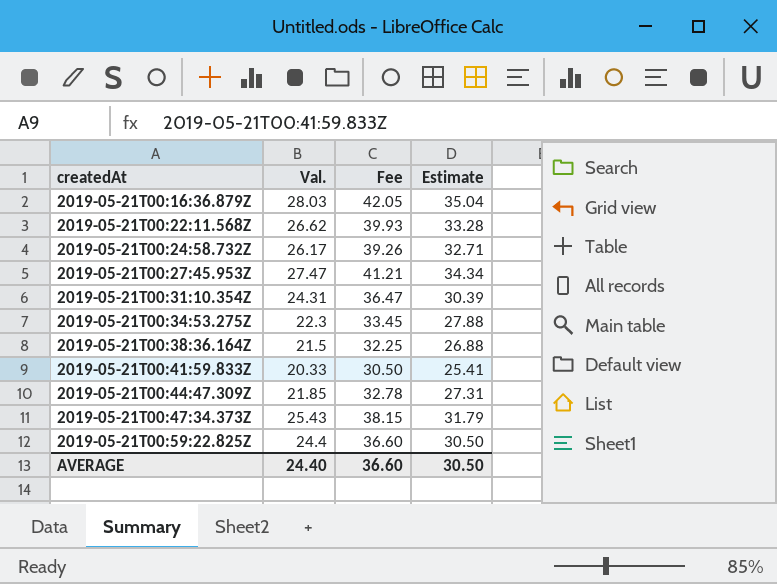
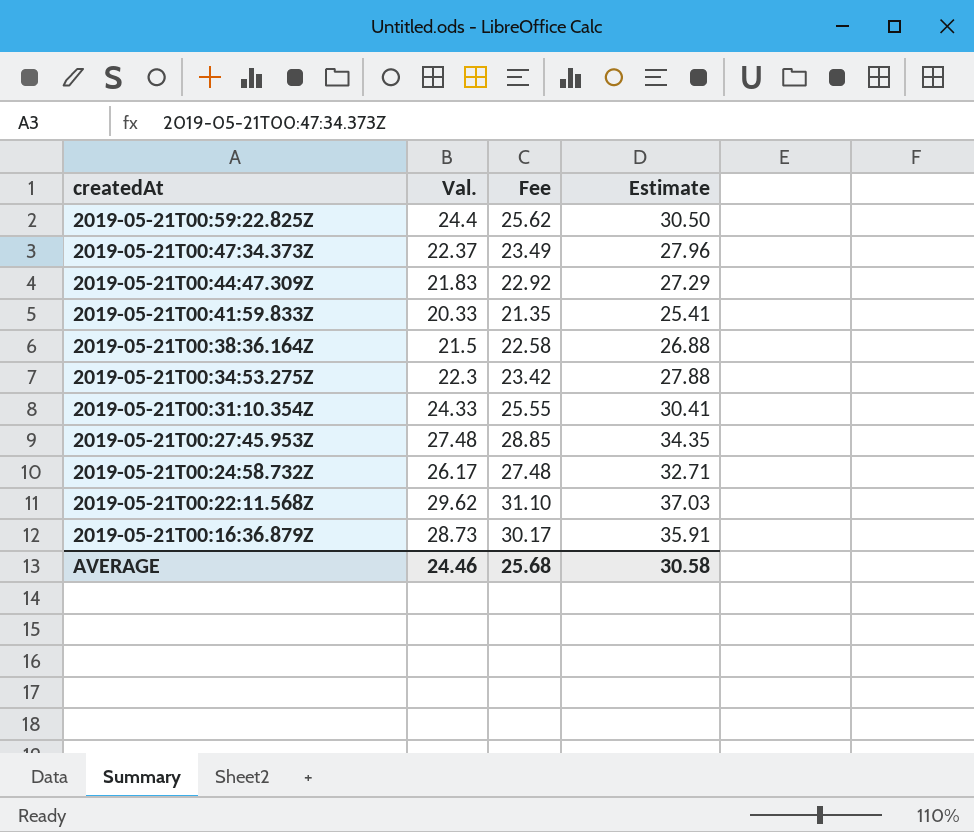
row order: createdAt ascending -> createdAt descending
column Fee | formula: [Val.] * 1.5 -> [Val.] * 1.05
2019-05-21T00:47:34.373Z | Val.: 25.43 -> 22.37
2019-05-21T00:47:34.373Z | Estimate: 31.79 -> 27.96
2019-05-21T00:44:47.309Z | Val.: 21.85 -> 21.83
2019-05-21T00:44:47.309Z | Estimate: 27.31 -> 27.29
2019-05-21T00:31:10.354Z | Val.: 24.31 -> 24.33
2019-05-21T00:31:10.354Z | Estimate: 30.39 -> 30.41
2019-05-21T00:27:45.953Z | Val.: 27.47 -> 27.48
2019-05-21T00:27:45.953Z | Estimate: 34.34 -> 34.35
2019-05-21T00:22:11.568Z | Val.: 26.62 -> 29.62
2019-05-21T00:22:11.568Z | Estimate: 33.28 -> 37.03
2019-05-21T00:16:36.879Z | Val.: 28.03 -> 28.73
2019-05-21T00:16:36.879Z | Estimate: 35.04 -> 35.91
AVERAGE | Val.: 24.40 -> 24.46
AVERAGE | Fee: 36.60 -> 25.68
AVERAGE | Estimate: 30.50 -> 30.58

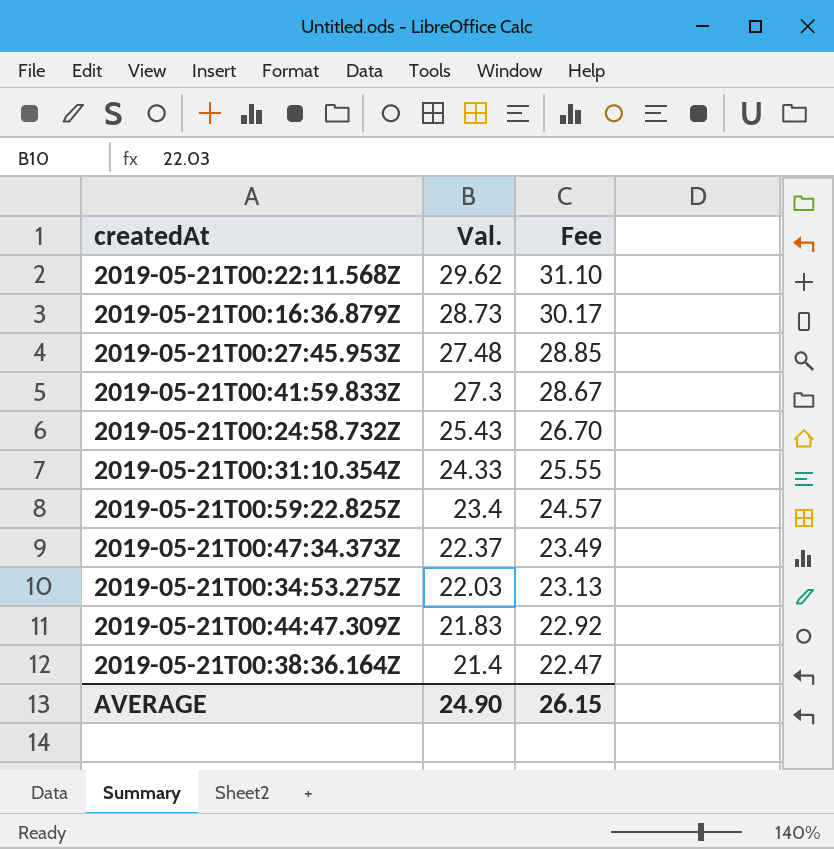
row order: createdAt descending -> Val. descending
column Estimate | formula: [Val.] * 1.25 -> none
2019-05-21T00:41:59.833Z | Val.: 20.33 -> 27.3
2019-05-21T00:41:59.833Z | Fee: 21.35 -> 28.67
2019-05-21T00:24:58.732Z | Val.: 26.17 -> 25.43
2019-05-21T00:24:58.732Z | Fee: 27.48 -> 26.70
2019-05-21T00:59:22.825Z | Val.: 24.4 -> 23.4
2019-05-21T00:59:22.825Z | Fee: 25.62 -> 24.57
2019-05-21T00:34:53.275Z | Val.: 22.3 -> 22.03
2019-05-21T00:34:53.275Z | Fee: 23.42 -> 23.13
2019-05-21T00:38:36.164Z | Val.: 21.5 -> 21.4
2019-05-21T00:38:36.164Z | Fee: 22.58 -> 22.47
AVERAGE | Val.: 24.46 -> 24.90
AVERAGE | Fee: 25.68 -> 26.15

